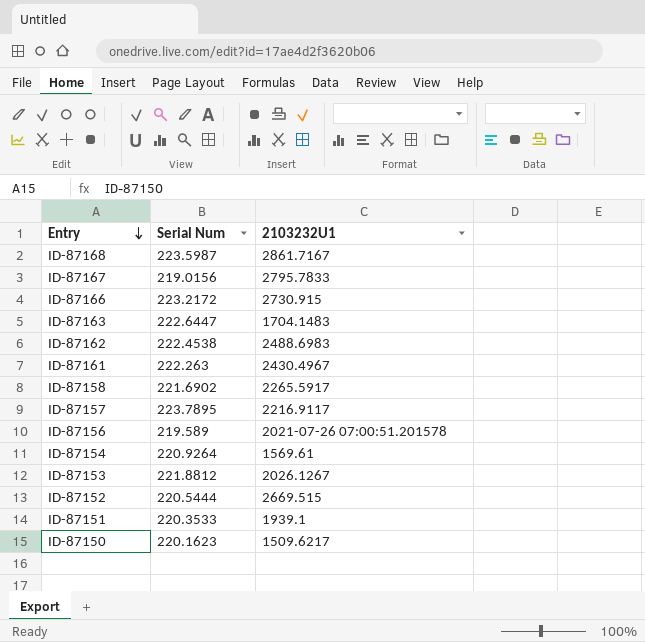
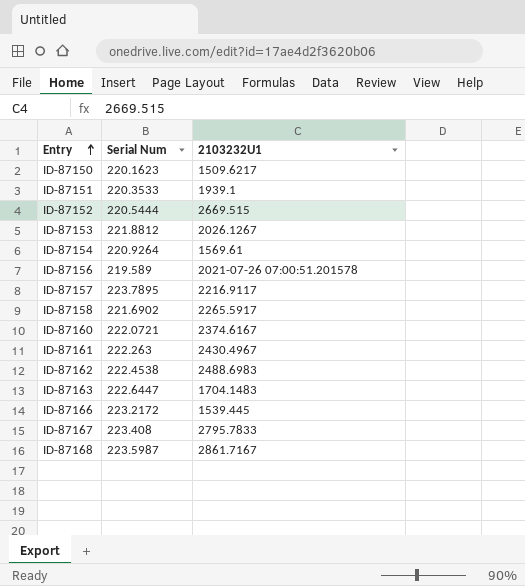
row order: Entry descending -> Entry ascending
row ID-87160: none -> 222.0721 | 2374.6167
ID-87166 | 2103232U1: 2730.915 -> 1539.445
ID-87167 | Serial Num: 219.0156 -> 223.408

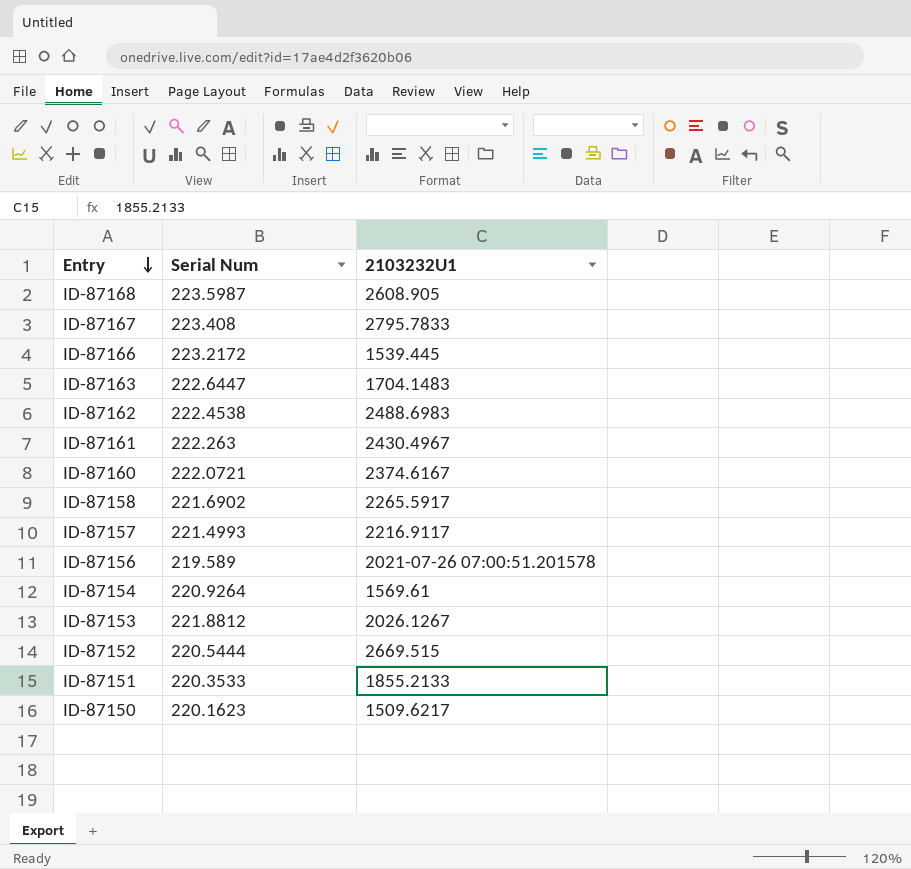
row order: Entry ascending -> Entry descending
ID-87168 | 2103232U1: 2861.7167 -> 2608.905
ID-87157 | Serial Num: 223.7895 -> 221.4993
ID-87151 | 2103232U1: 1939.1 -> 1855.2133

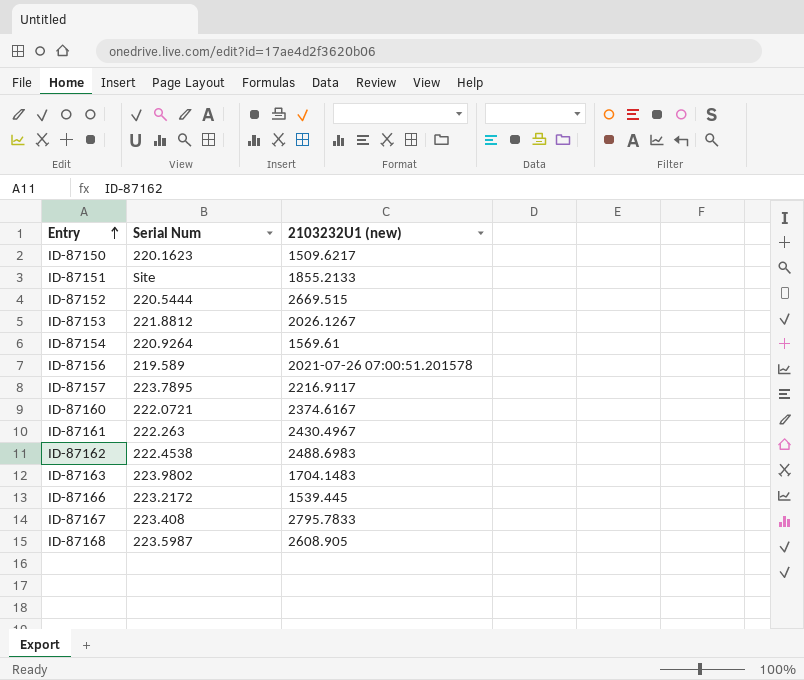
row order: Entry descending -> Entry ascending
column name: 2103232U1 -> 2103232U1 (new)
row ID-87158: 221.6902 | 2265.5917 -> none
ID-87151 | Serial Num: 220.3533 -> Site
ID-87157 | Serial Num: 221.4993 -> 223.7895
ID-87163 | Serial Num: 222.6447 -> 223.9802

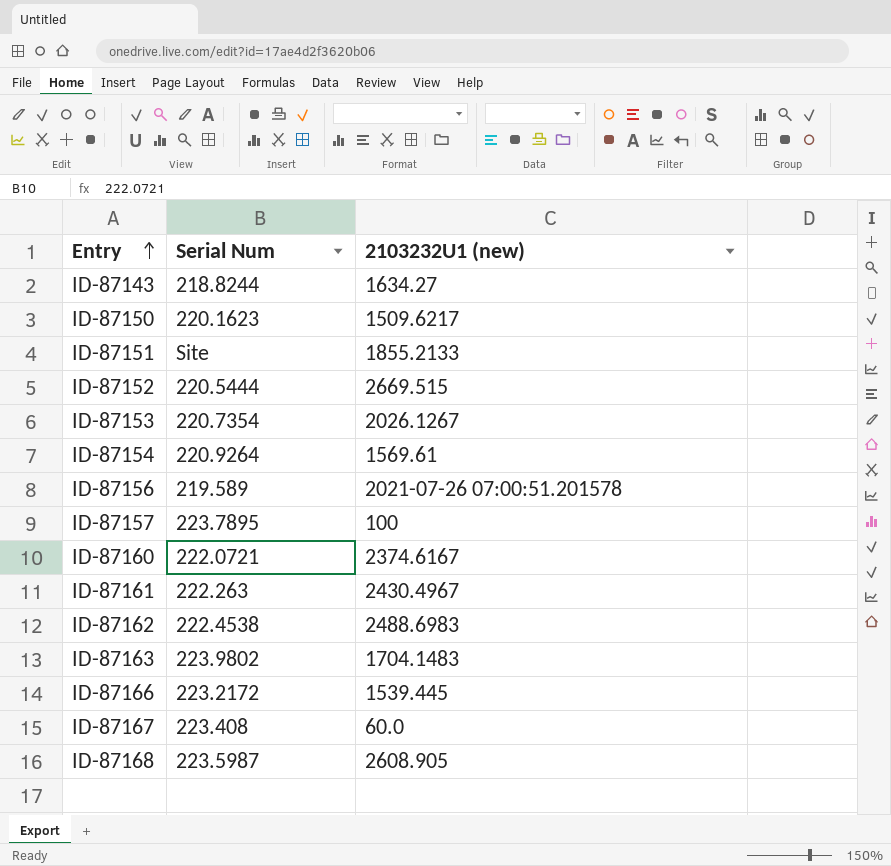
row ID-87143: none -> 218.8244 | 1634.27
ID-87153 | Serial Num: 221.8812 -> 220.7354
ID-87157 | 2103232U1 (new): 2216.9117 -> 100
ID-87167 | 2103232U1 (new): 2795.7833 -> 60.0

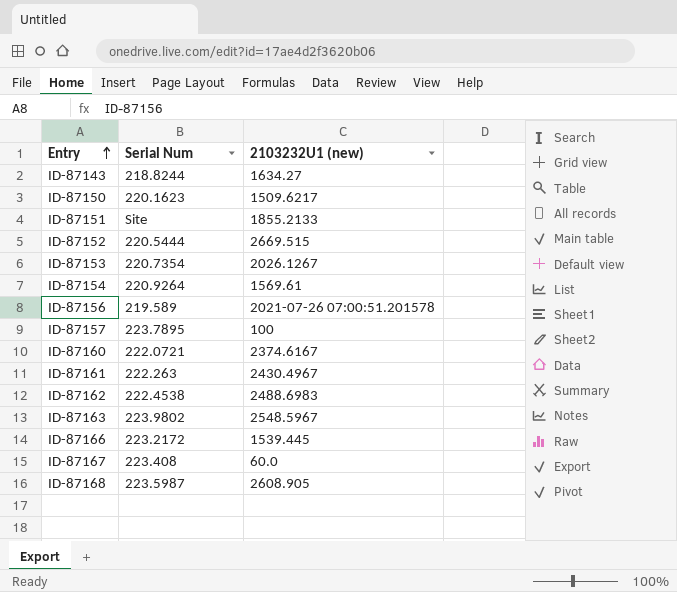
ID-87163 | 2103232U1 (new): 1704.1483 -> 2548.5967

